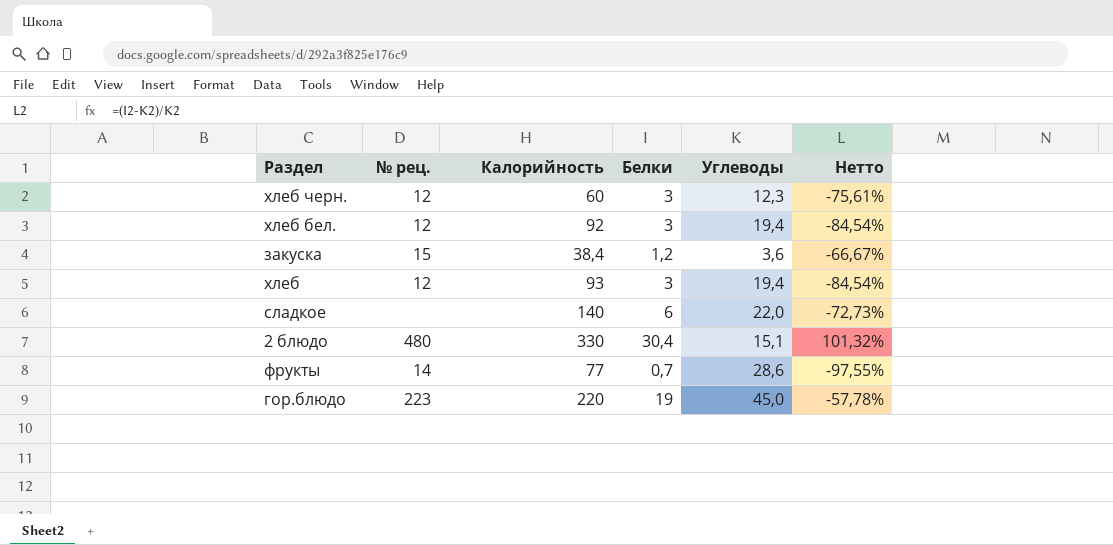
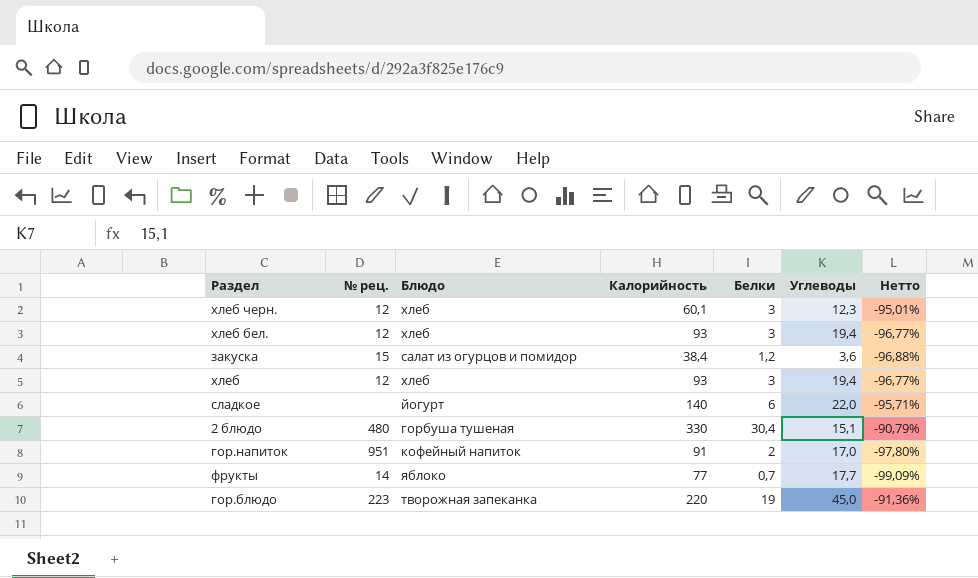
column Блюдо | position: none -> 3
column Нетто | formula: ([Белки] - [Углеводы]) / [Углеводы] -> ([Белки] - [Калорийность]) / [Калорийность]
хлеб черн. | Калорийность: 60 -> 60,1
хлеб бел. | Калорийность: 92 -> 93
row гор.напиток: none -> 951 | кофейный напиток | 91 | 2 | 17,0 | -97,80%
фрукты | Углеводы: 28,6 -> 17,7

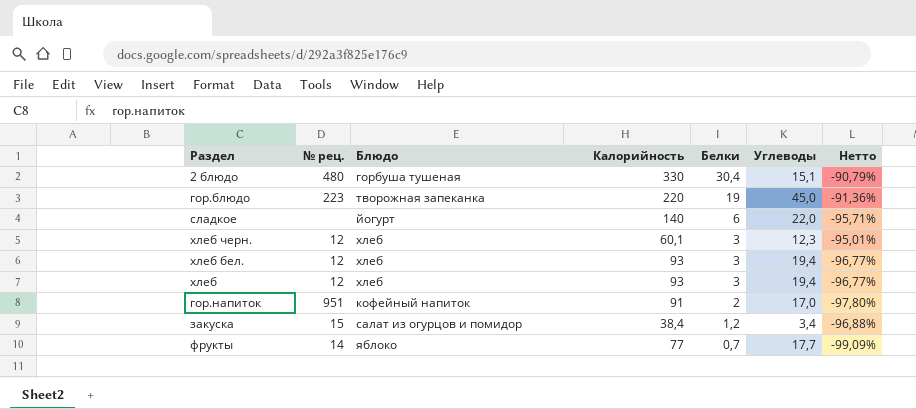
row order: none -> Белки descending
закуска | Углеводы: 3,6 -> 3,4

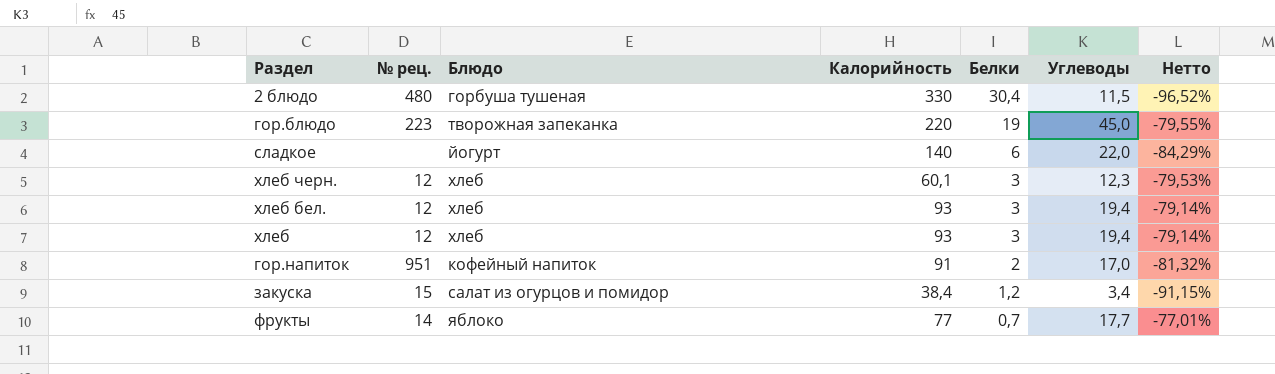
column Нетто | formula: ([Белки] - [Калорийность]) / [Калорийность] -> ([Углеводы] - [Калорийность]) / [Калорийность]
2 блюдо | Углеводы: 15,1 -> 11,5

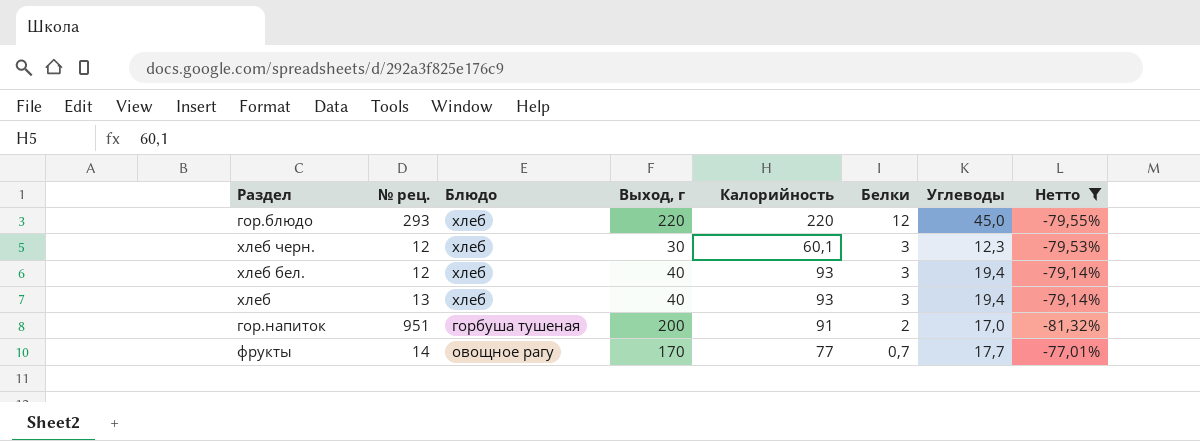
filter: none -> Нетто >= -81,32%
column Выход, г | position: none -> 4
гор.блюдо | № рец.: 223 -> 293
гор.блюдо | Блюдо: творожная запеканка -> хлеб
гор.блюдо | Белки: 19 -> 12
хлеб | № рец.: 12 -> 13
гор.напиток | Блюдо: кофейный напиток -> горбуша тушеная
фрукты | Блюдо: яблоко -> овощное рагу

